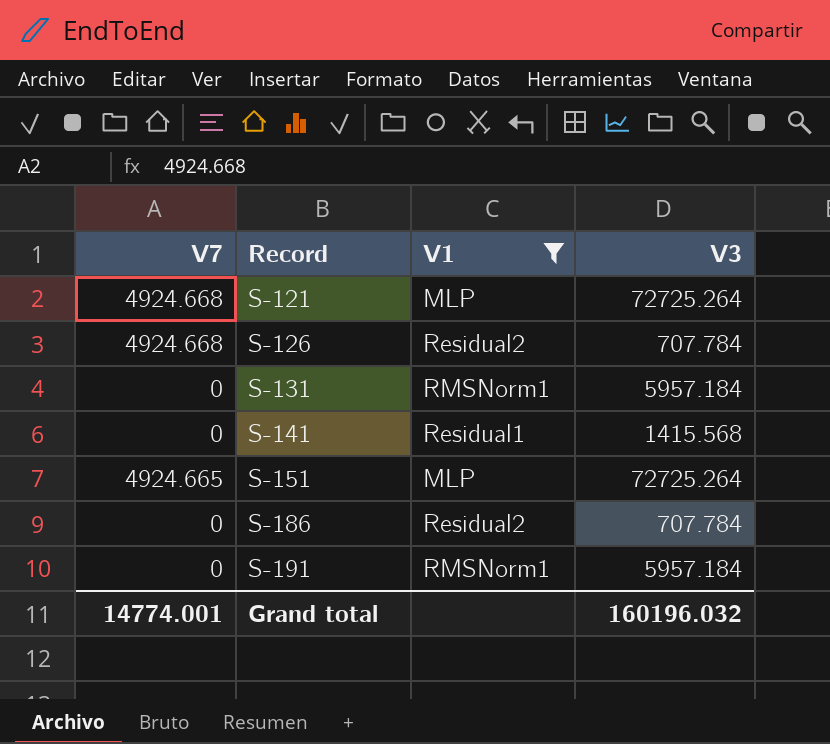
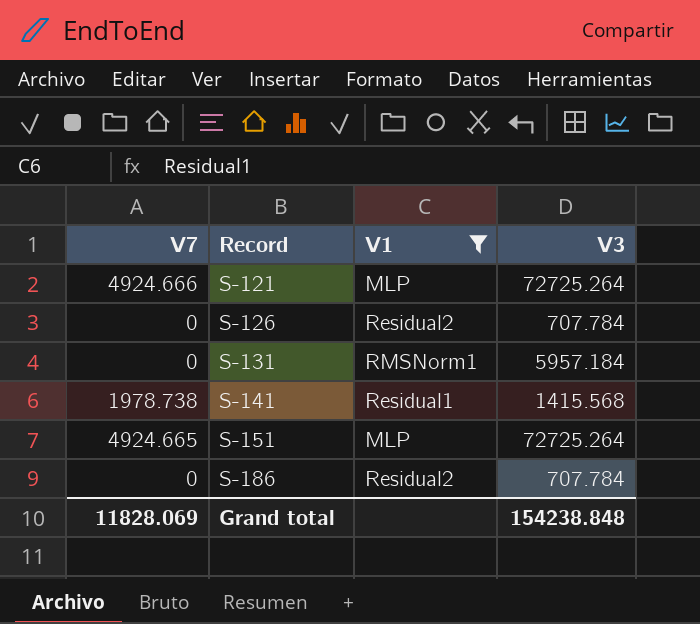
row S-191: 0 | RMSNorm1 | 5957.184 -> none
S-121 | V7: 4924.668 -> 4924.666
S-126 | V7: 4924.668 -> 0
S-141 | V7: 0 -> 1978.738
Grand total | V7: 14774.001 -> 11828.069
Grand total | V3: 160196.032 -> 154238.848

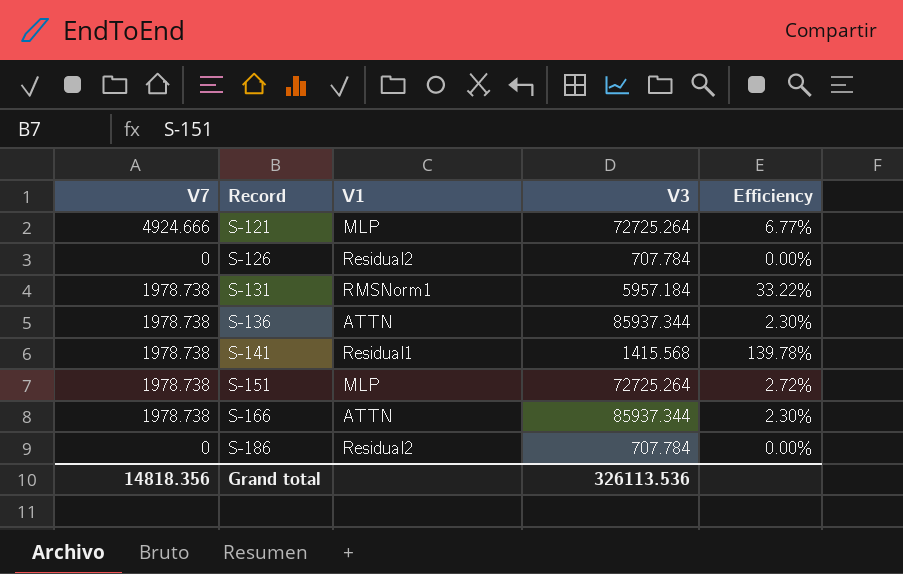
filter: V1 != ATTN -> none
column Efficiency | formula: none -> [V7] / [V3]
S-131 | V7: 0 -> 1978.738
S-151 | V7: 4924.665 -> 1978.738
Grand total | V7: 11828.069 -> 14818.356
Grand total | V3: 154238.848 -> 326113.536

